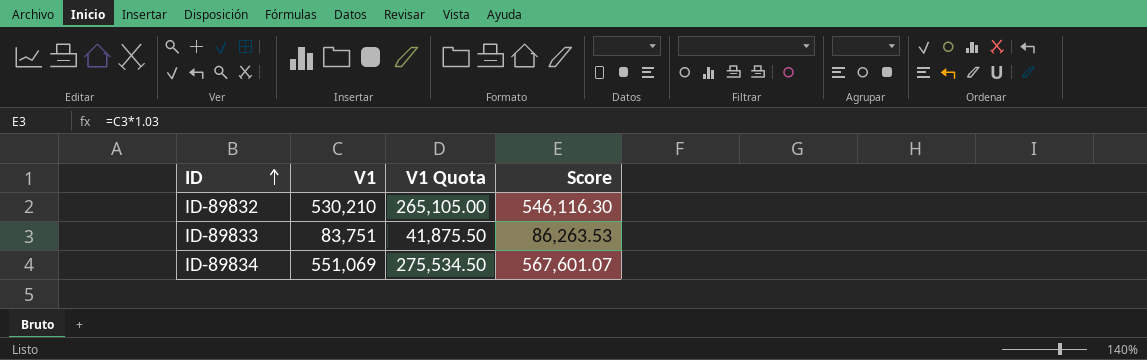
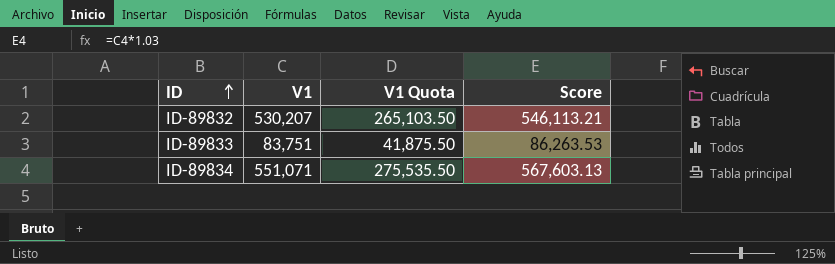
ID-89832 | V1: 530,210 -> 530,207
ID-89832 | V1 Quota: 265,105.00 -> 265,103.50
ID-89832 | Score: 546,116.30 -> 546,113.21
ID-89834 | V1: 551,069 -> 551,071
ID-89834 | V1 Quota: 275,534.50 -> 275,535.50
ID-89834 | Score: 567,601.07 -> 567,603.13

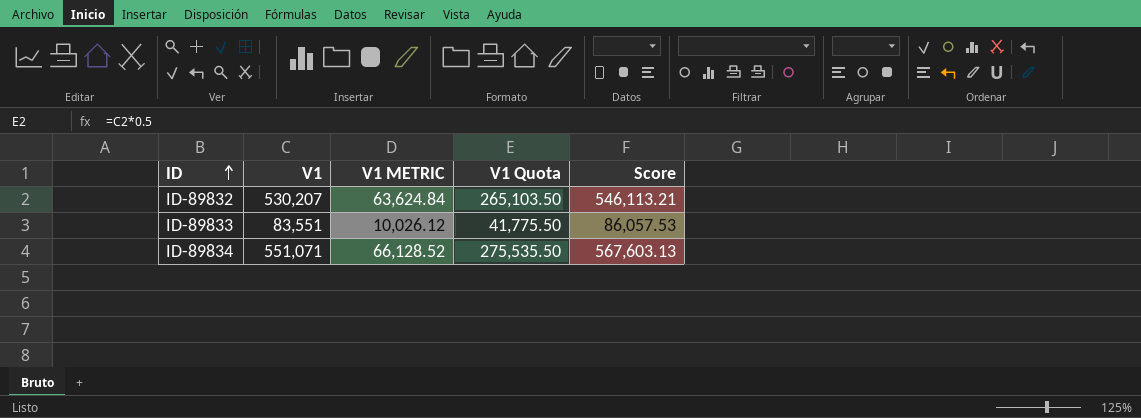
column V1 METRIC | formula: none -> [V1] * 0.12
ID-89833 | V1: 83,751 -> 83,551
ID-89833 | V1 Quota: 41,875.50 -> 41,775.50
ID-89833 | Score: 86,263.53 -> 86,057.53

